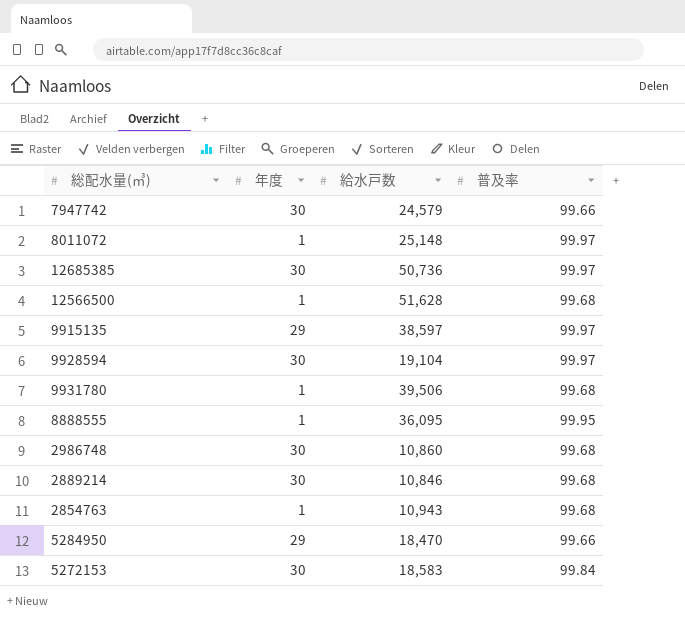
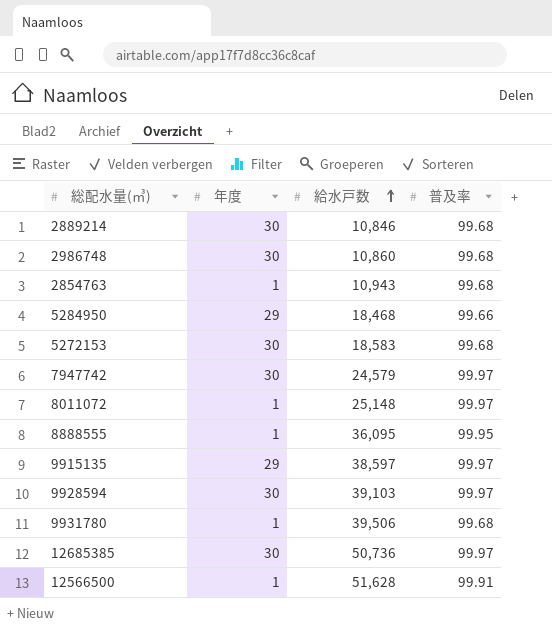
row order: none -> 給水戸数 ascending
5284950 | 給水戸数: 18,470 -> 18,468
5272153 | 普及率: 99.84 -> 99.68
7947742 | 普及率: 99.66 -> 99.97
9928594 | 給水戸数: 19,104 -> 39,103
12566500 | 普及率: 99.68 -> 99.91

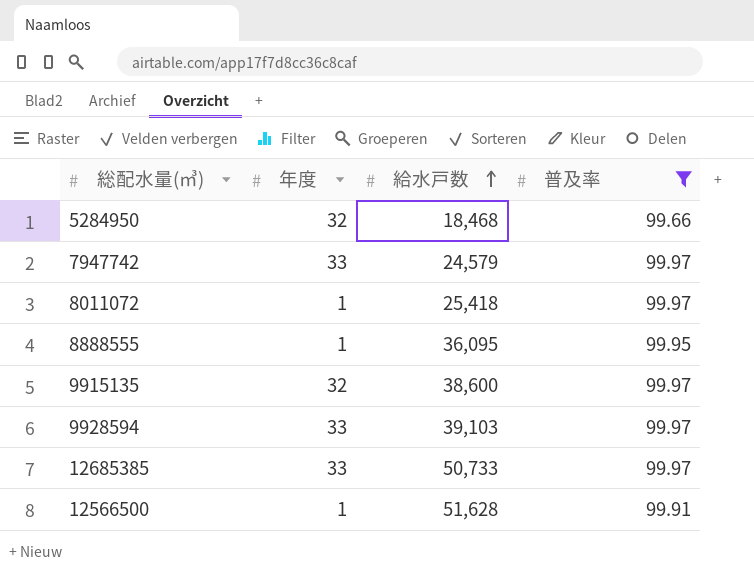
filter: none -> 普及率 != 99.68
5284950 | 年度: 29 -> 32
7947742 | 年度: 30 -> 33
8011072 | 給水戸数: 25,148 -> 25,418
9915135 | 年度: 29 -> 32
9915135 | 給水戸数: 38,597 -> 38,600
9928594 | 年度: 30 -> 33
12685385 | 年度: 30 -> 33
12685385 | 給水戸数: 50,736 -> 50,733

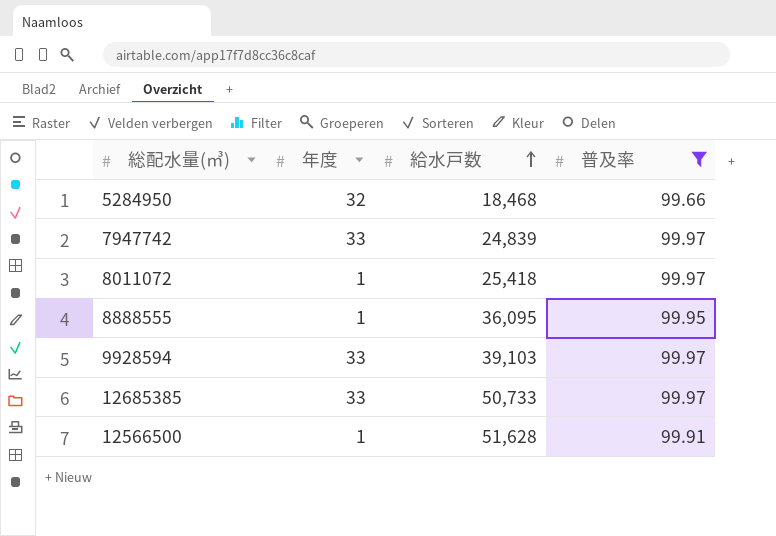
row 9915135: 32 | 38,600 | 99.97 -> none
7947742 | 給水戸数: 24,579 -> 24,839

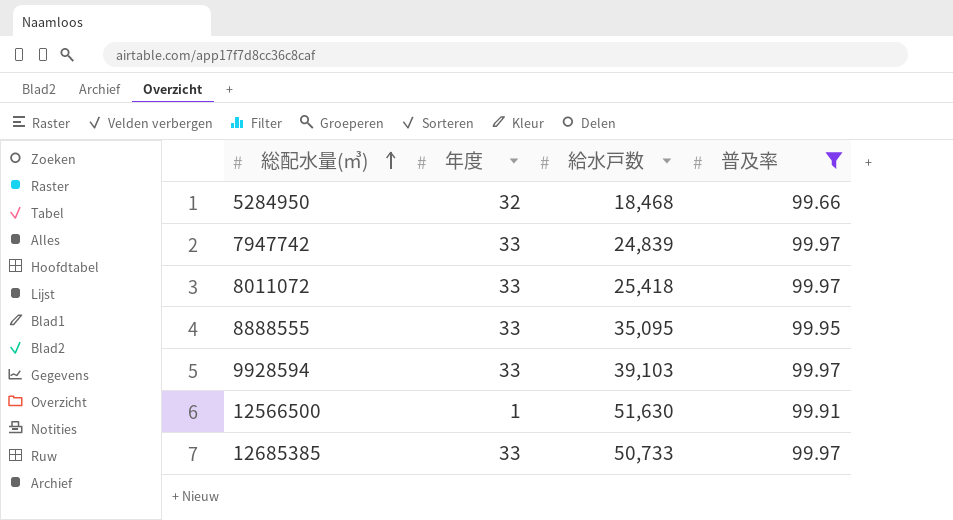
row order: 給水戸数 ascending -> 総配水量(㎥) ascending
8011072 | 年度: 1 -> 33
8888555 | 年度: 1 -> 33
8888555 | 給水戸数: 36,095 -> 35,095
12566500 | 給水戸数: 51,628 -> 51,630

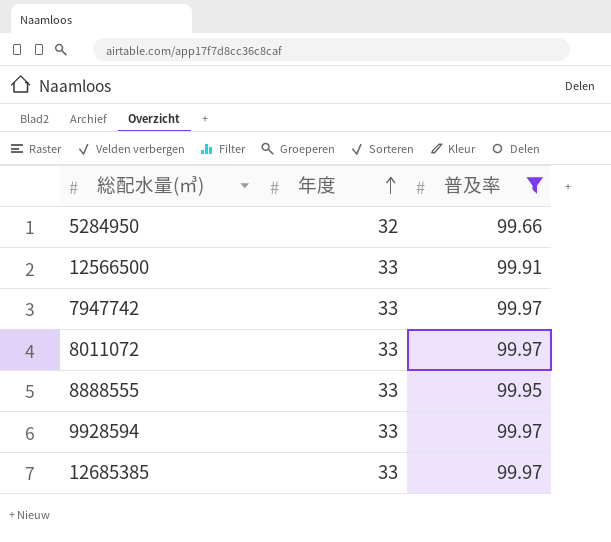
row order: 総配水量(㎥) ascending -> 年度 ascending
column 給水戸数 | position: 3 -> none
12566500 | 年度: 1 -> 33

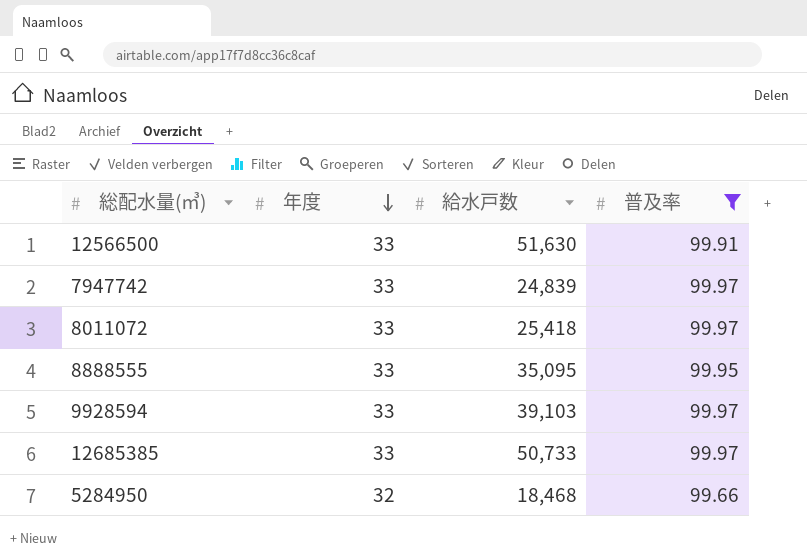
row order: 年度 ascending -> 年度 descending
column 給水戸数 | position: none -> 3

